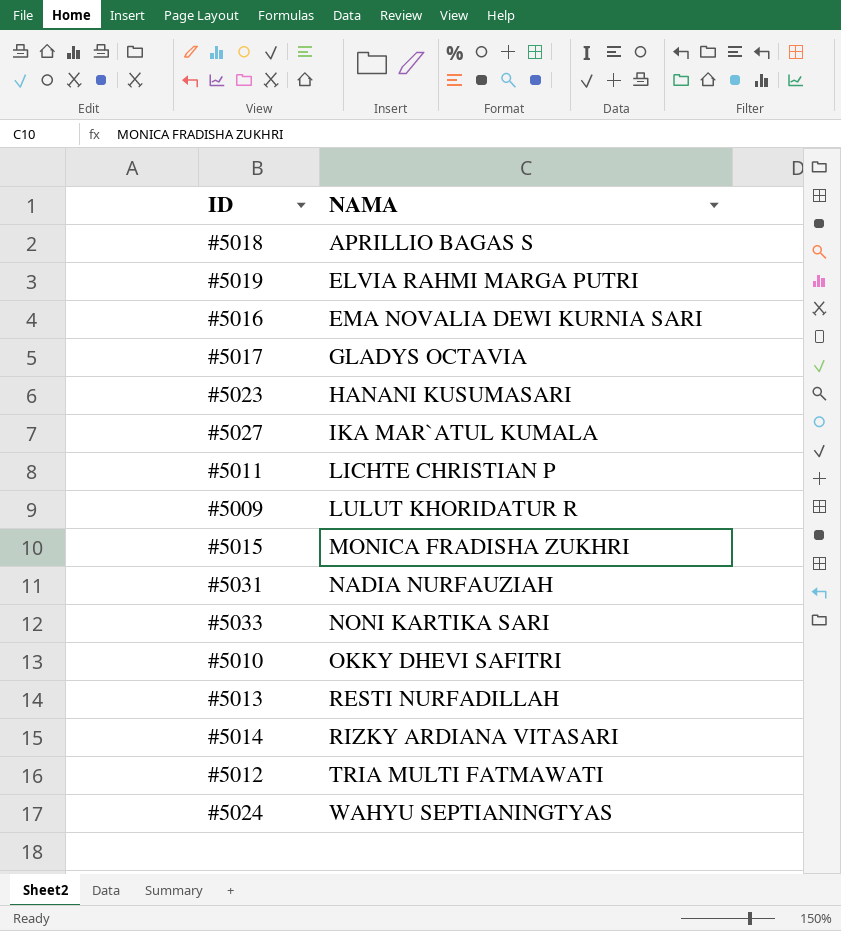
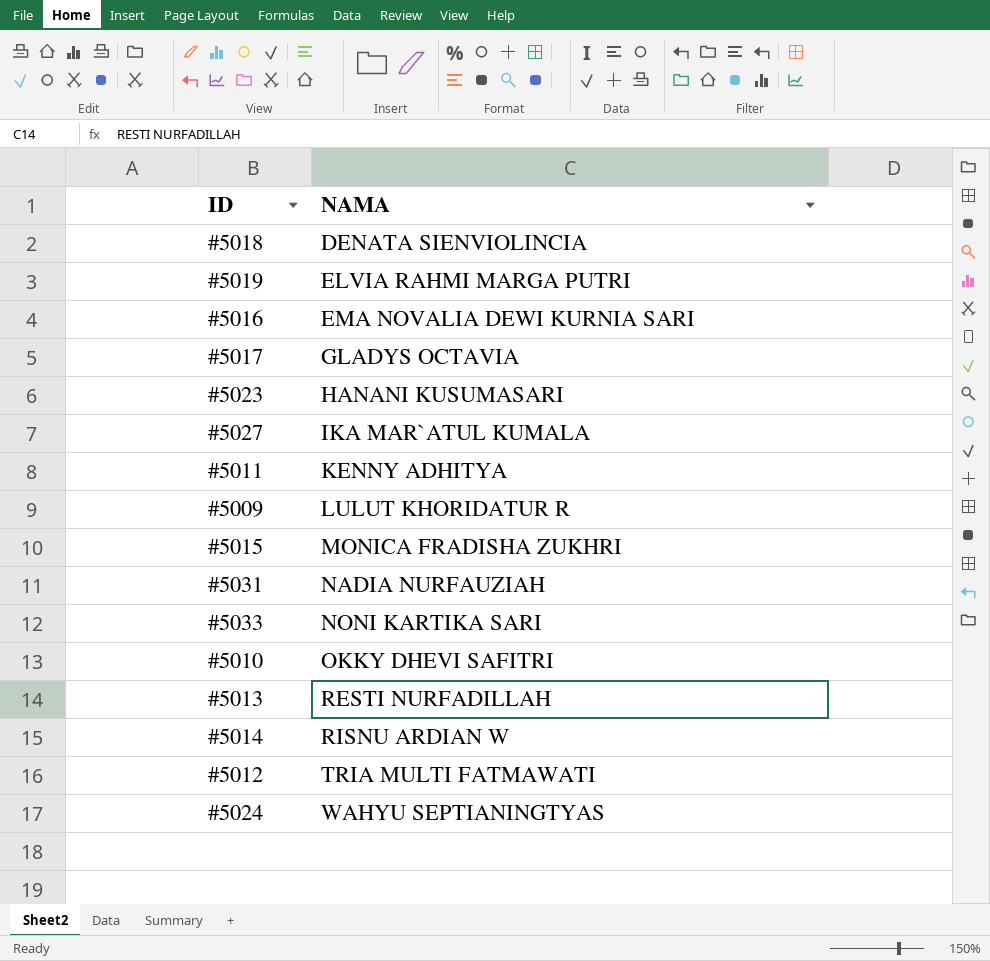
#5018 | NAMA: APRILLIO BAGAS S -> DENATA SIENVIOLINCIA
#5011 | NAMA: LICHTE CHRISTIAN P -> KENNY ADHITYA
#5014 | NAMA: RIZKY ARDIANA VITASARI -> RISNU ARDIAN W

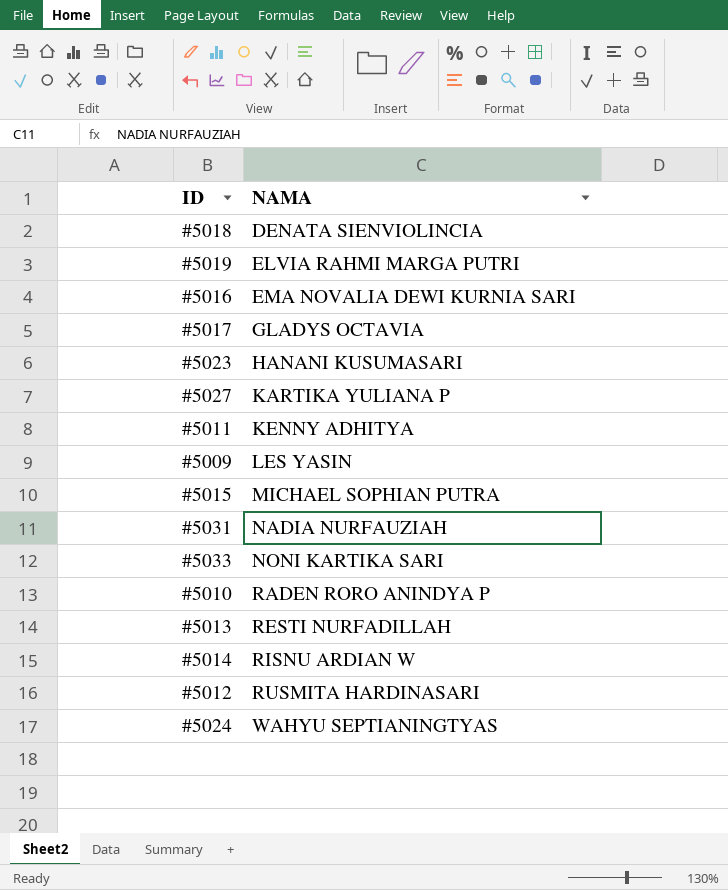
#5027 | NAMA: IKA MAR`ATUL KUMALA -> KARTIKA YULIANA P
#5009 | NAMA: LULUT KHORIDATUR R -> LES YASIN
#5015 | NAMA: MONICA FRADISHA ZUKHRI -> MICHAEL SOPHIAN PUTRA
#5010 | NAMA: OKKY DHEVI SAFITRI -> RADEN RORO ANINDYA P
#5012 | NAMA: TRIA MULTI FATMAWATI -> RUSMITA HARDINASARI

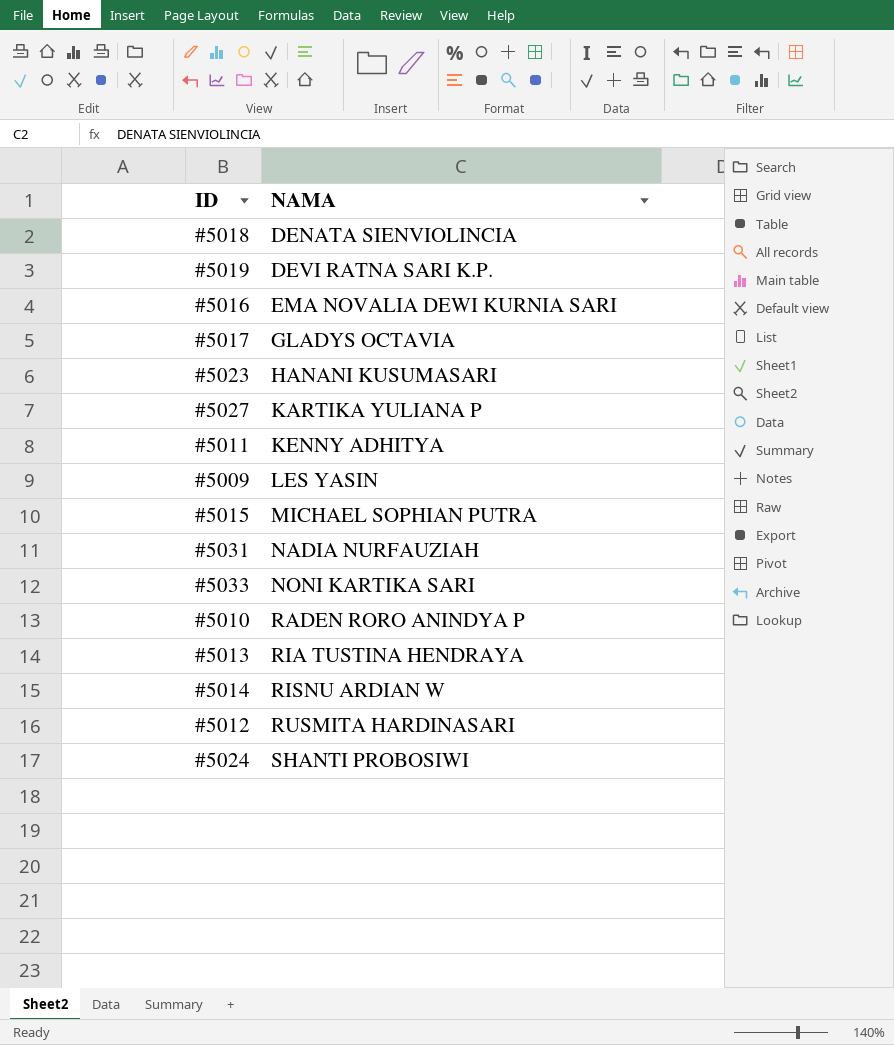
#5019 | NAMA: ELVIA RAHMI MARGA PUTRI -> DEVI RATNA SARI K.P.
#5013 | NAMA: RESTI NURFADILLAH -> RIA TUSTINA HENDRAYA
#5024 | NAMA: WAHYU SEPTIANINGTYAS -> SHANTI PROBOSIWI

